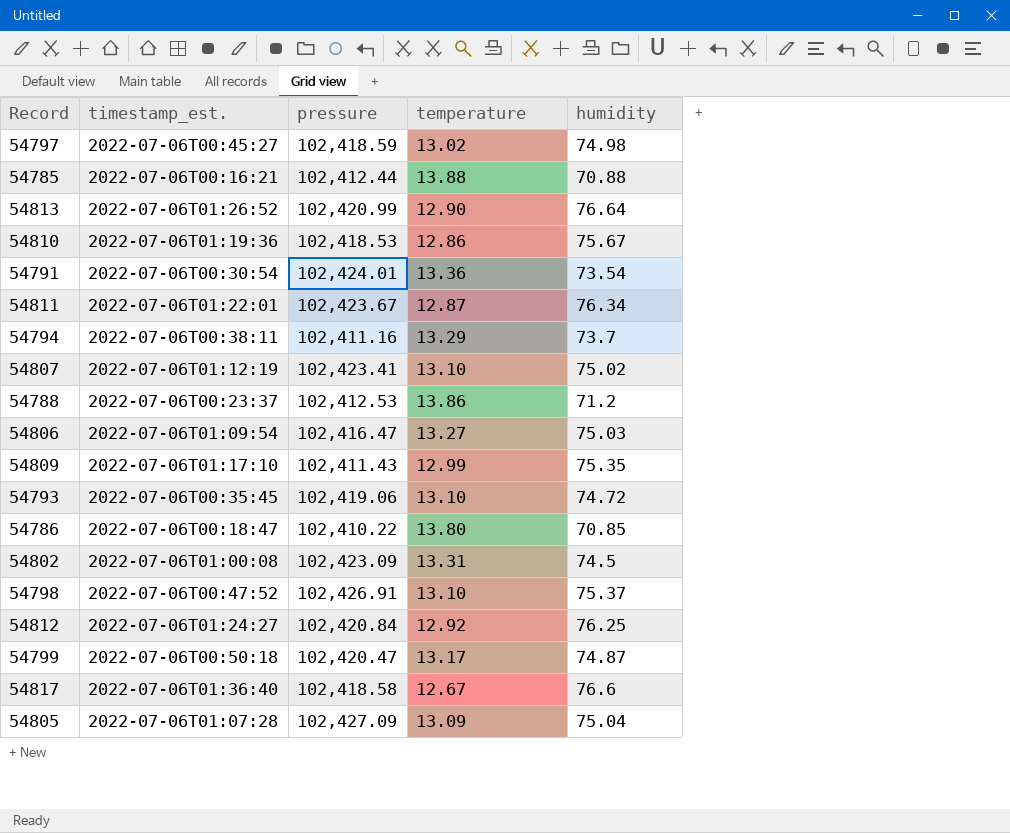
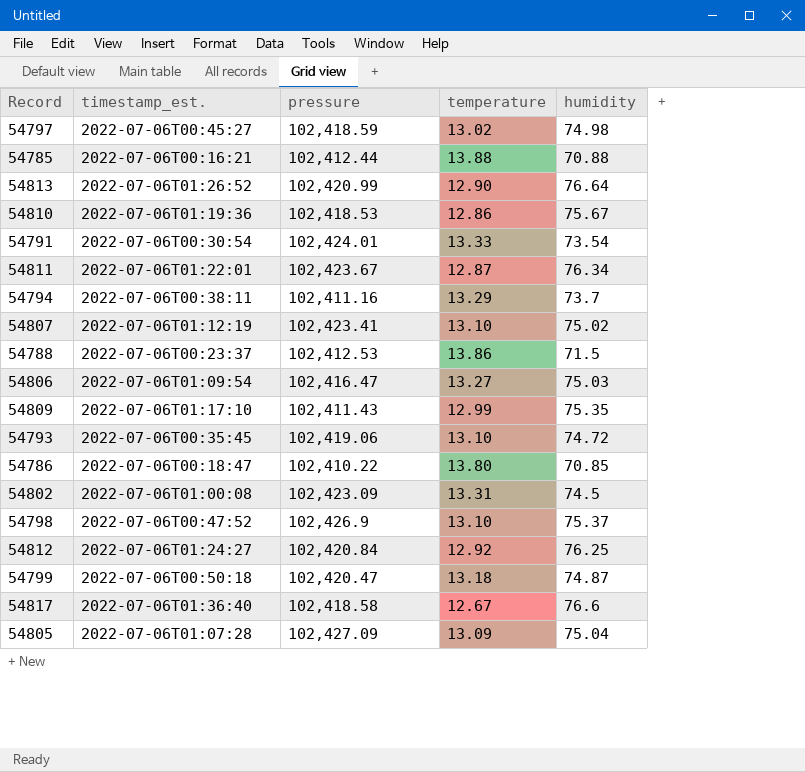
54791 | temperature: 13.36 -> 13.33
54788 | humidity: 71.2 -> 71.5
54798 | pressure: 102,426.91 -> 102,426.9
54799 | temperature: 13.17 -> 13.18

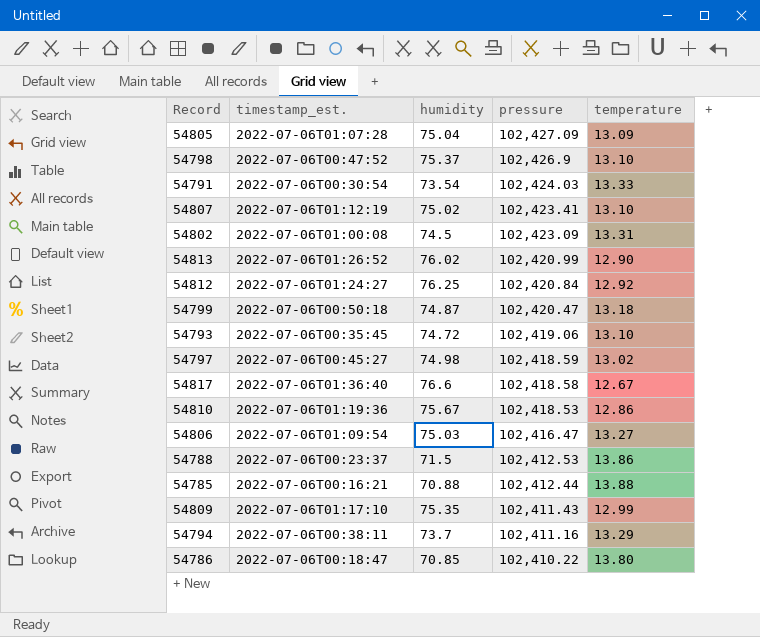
row order: none -> pressure descending
column humidity | position: 5 -> 3
row 54811: 2022-07-06T01:22:01 | 102,423.67 | 12.87 | 76.34 -> none
54791 | pressure: 102,424.01 -> 102,424.03
54813 | humidity: 76.64 -> 76.02

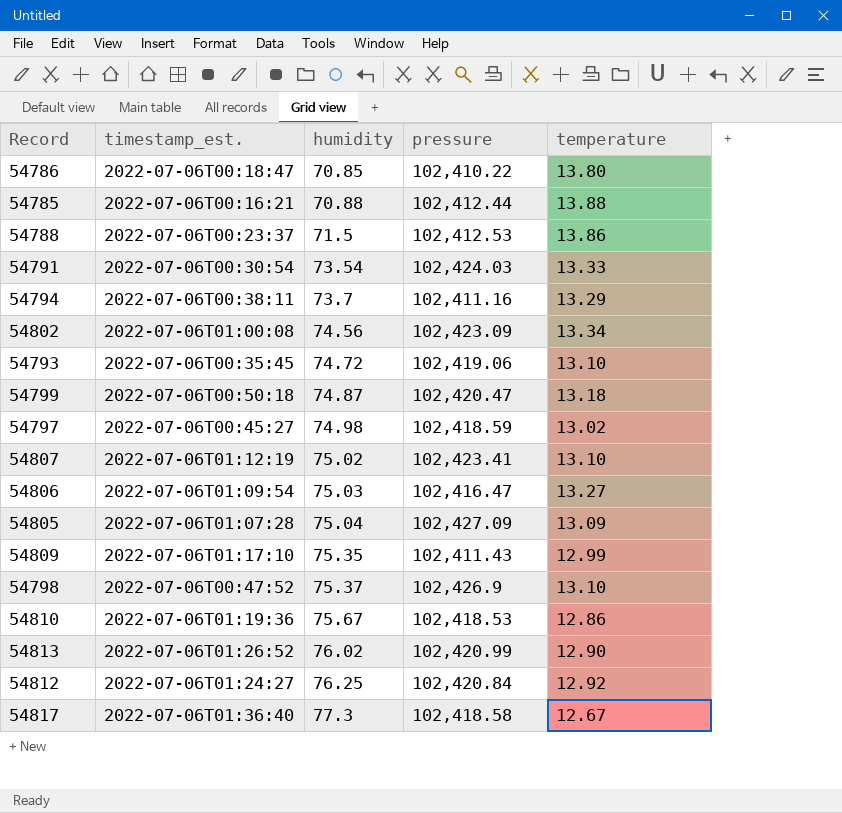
row order: pressure descending -> humidity ascending
54802 | humidity: 74.5 -> 74.56
54802 | temperature: 13.31 -> 13.34
54817 | humidity: 76.6 -> 77.3

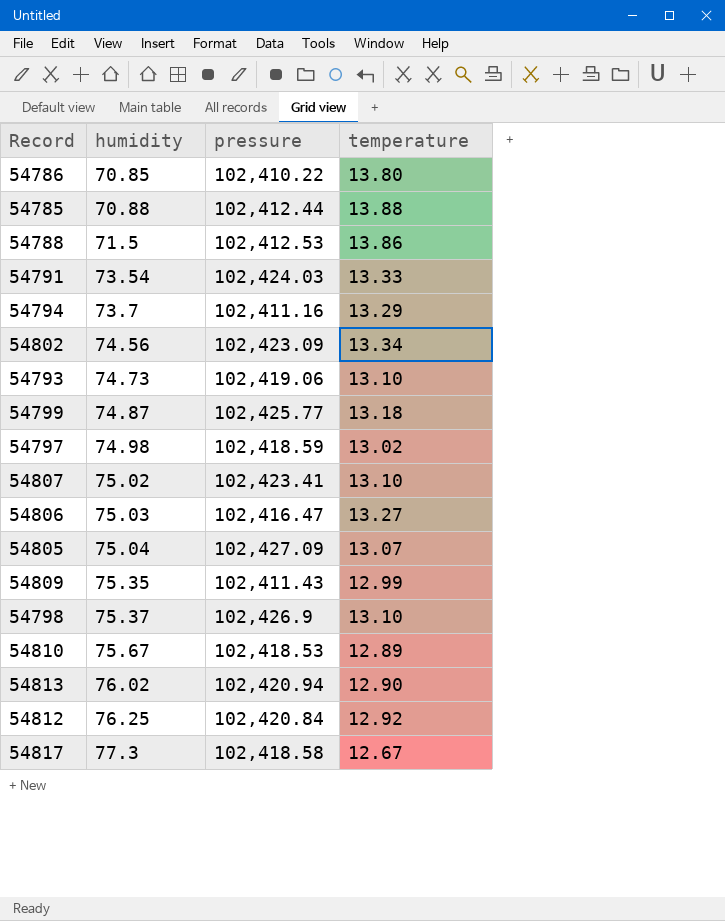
column timestamp_est. | position: 2 -> none
54793 | humidity: 74.72 -> 74.73
54799 | pressure: 102,420.47 -> 102,425.77
54805 | temperature: 13.09 -> 13.07
54810 | temperature: 12.86 -> 12.89
54813 | pressure: 102,420.99 -> 102,420.94

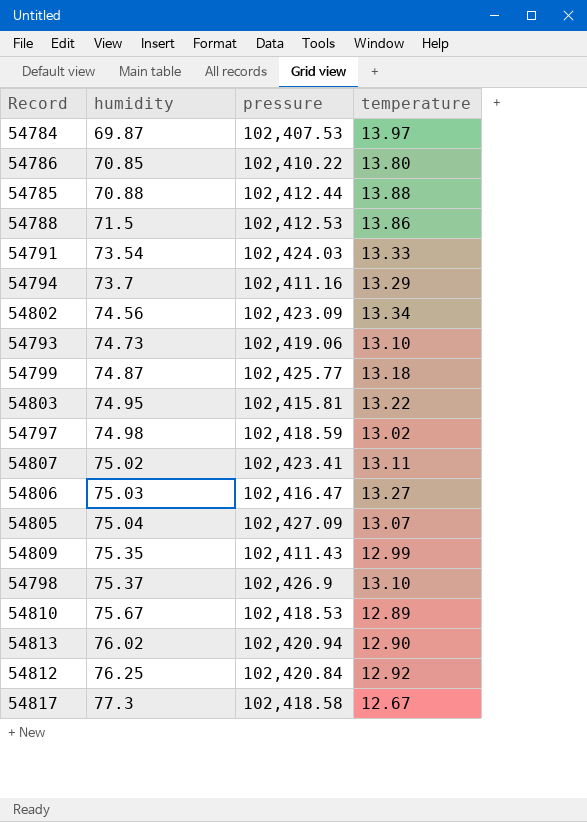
row 54784: none -> 69.87 | 102,407.53 | 13.97
row 54803: none -> 74.95 | 102,415.81 | 13.22
54807 | temperature: 13.10 -> 13.11

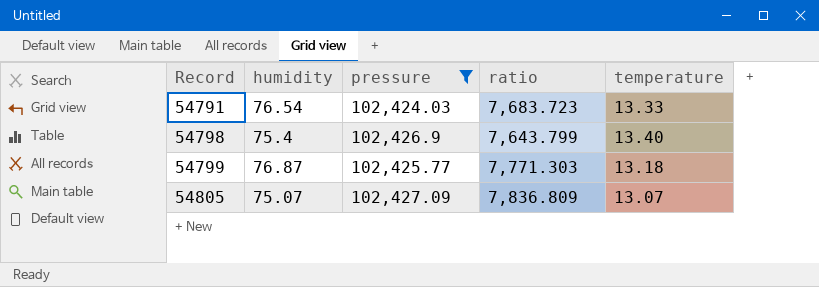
filter: none -> pressure >= 102,424.03
row order: humidity ascending -> Record ascending
column ratio | formula: none -> [pressure] / [temperature]
54791 | humidity: 73.54 -> 76.54
54798 | humidity: 75.37 -> 75.4
54798 | temperature: 13.10 -> 13.40
54799 | humidity: 74.87 -> 76.87
54805 | humidity: 75.04 -> 75.07

